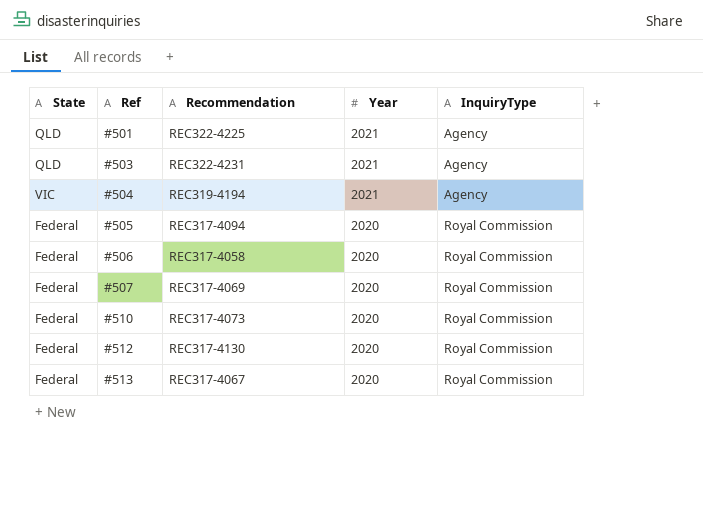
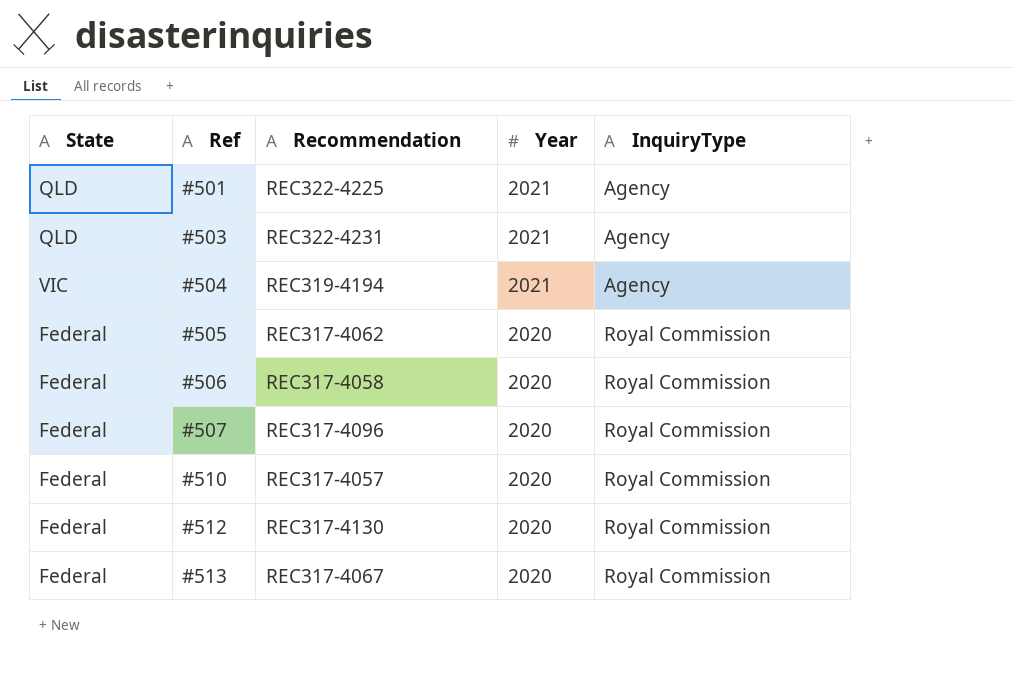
#505 | Recommendation: REC317-4094 -> REC317-4062
#507 | Recommendation: REC317-4069 -> REC317-4096
#510 | Recommendation: REC317-4073 -> REC317-4057

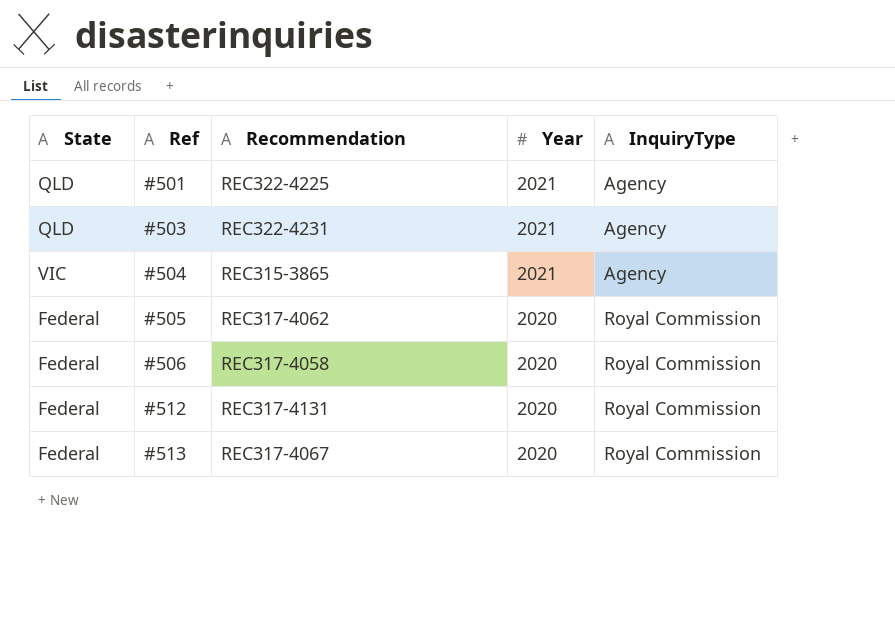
row #507: Federal | REC317-4096 | 2020 | Royal Commission -> none
row #510: Federal | REC317-4057 | 2020 | Royal Commission -> none
#504 | Recommendation: REC319-4194 -> REC315-3865
#512 | Recommendation: REC317-4130 -> REC317-4131

